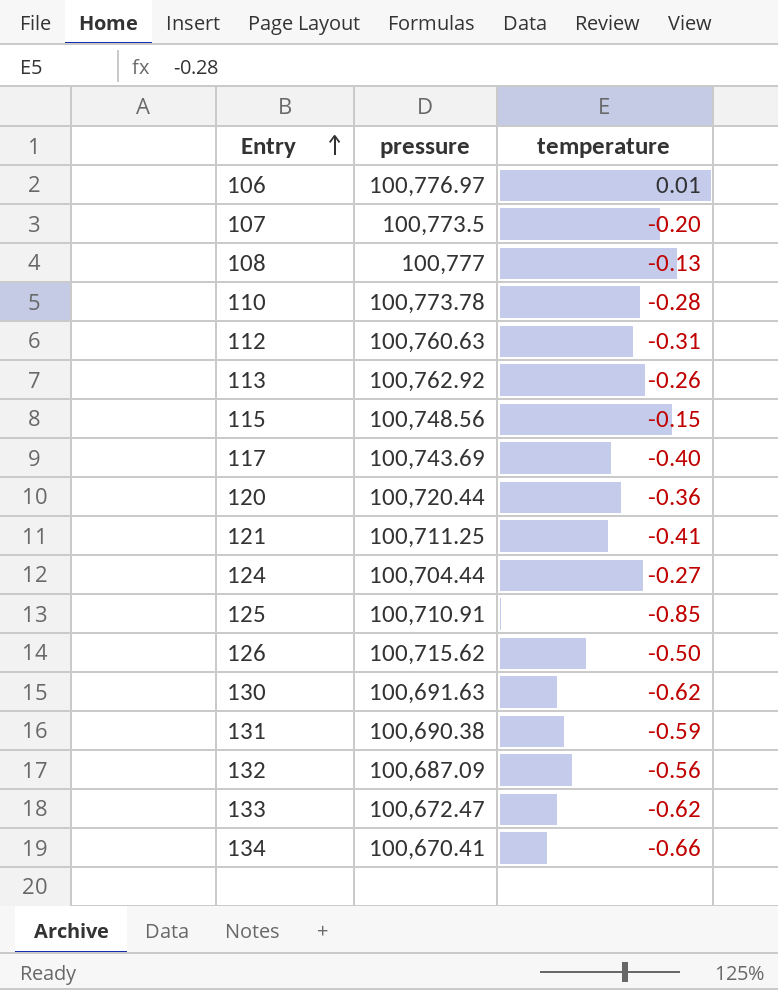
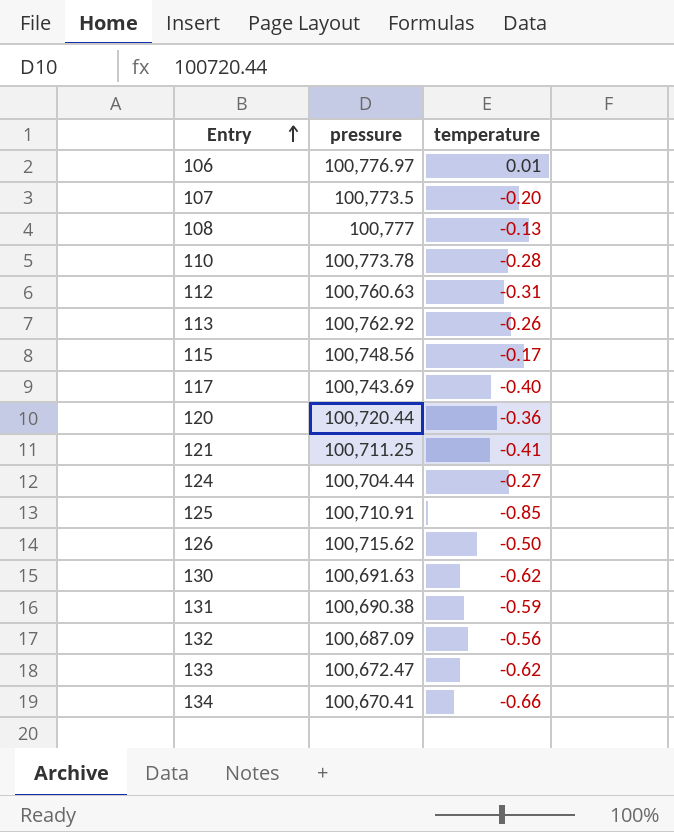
115 | temperature: -0.15 -> -0.17

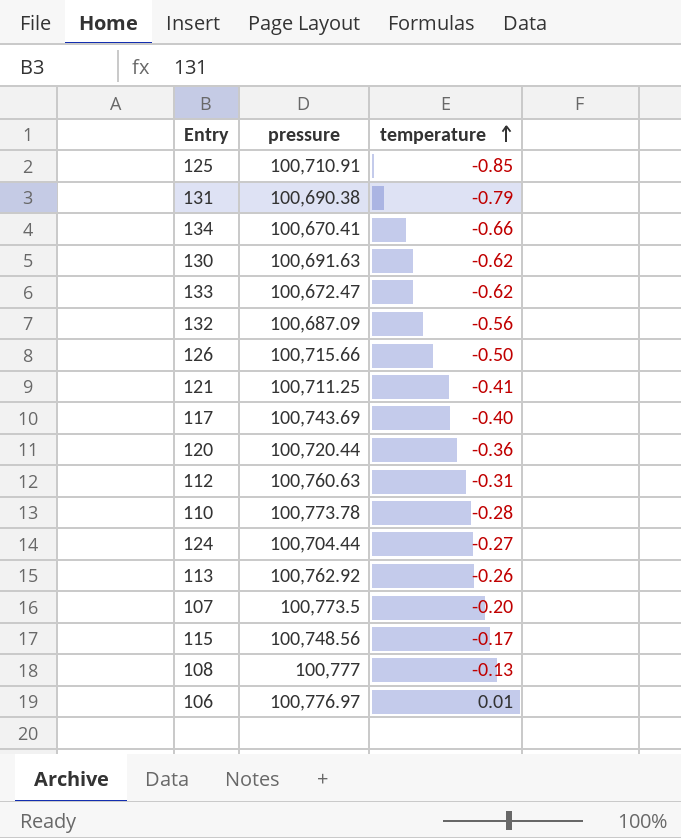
row order: Entry ascending -> temperature ascending
131 | temperature: -0.59 -> -0.79
126 | pressure: 100,715.62 -> 100,715.66

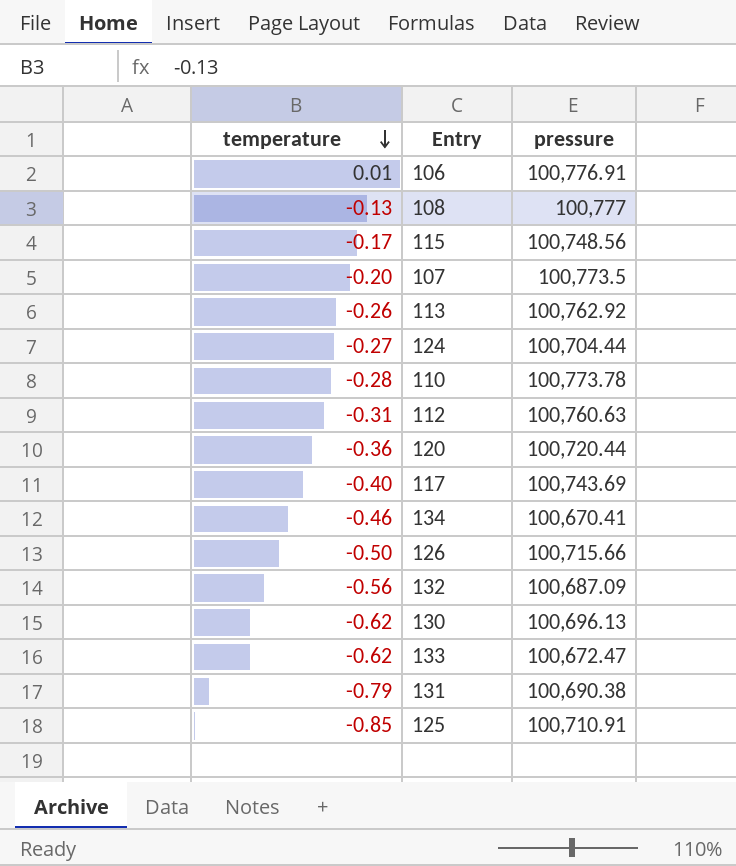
row order: temperature ascending -> temperature descending
column temperature | position: 3 -> 1
row 121: 100,711.25 | -0.41 -> none
106 | pressure: 100,776.97 -> 100,776.91
134 | temperature: -0.66 -> -0.46
130 | pressure: 100,691.63 -> 100,696.13

